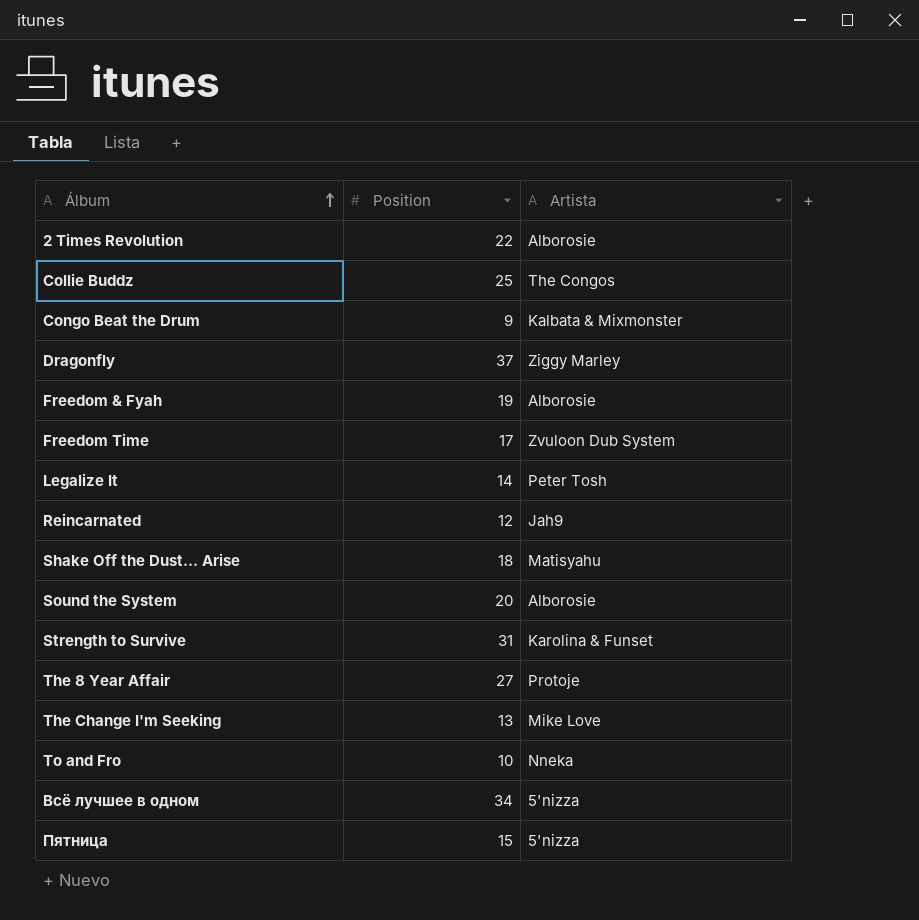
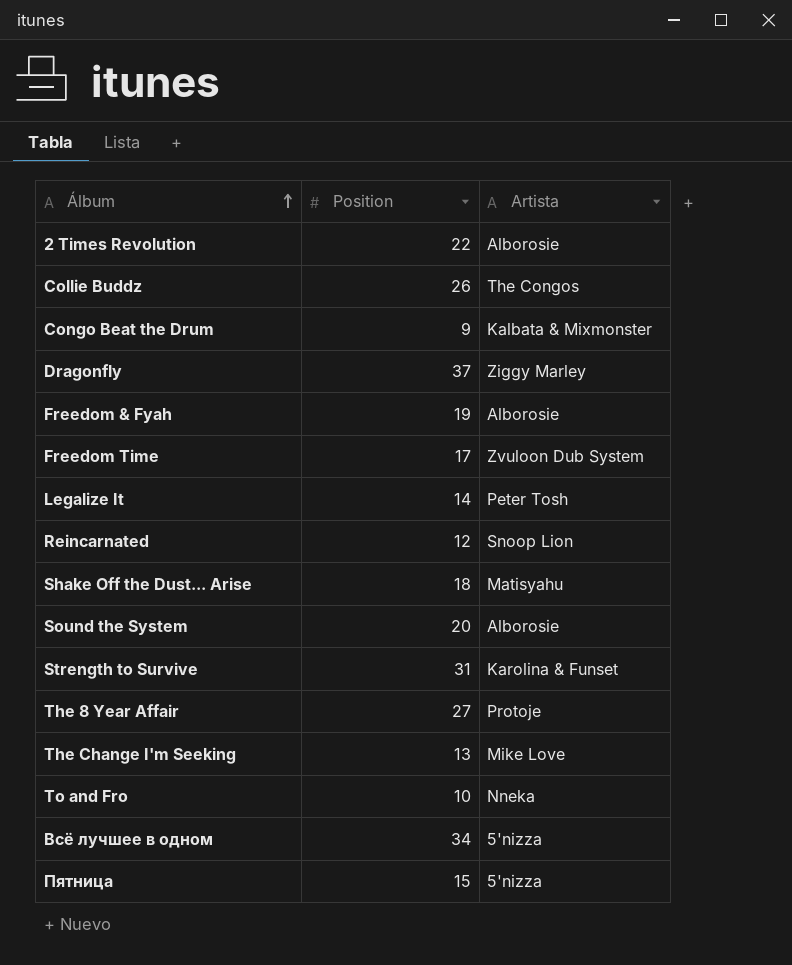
Collie Buddz | Position: 25 -> 26
Reincarnated | Artista: Jah9 -> Snoop Lion

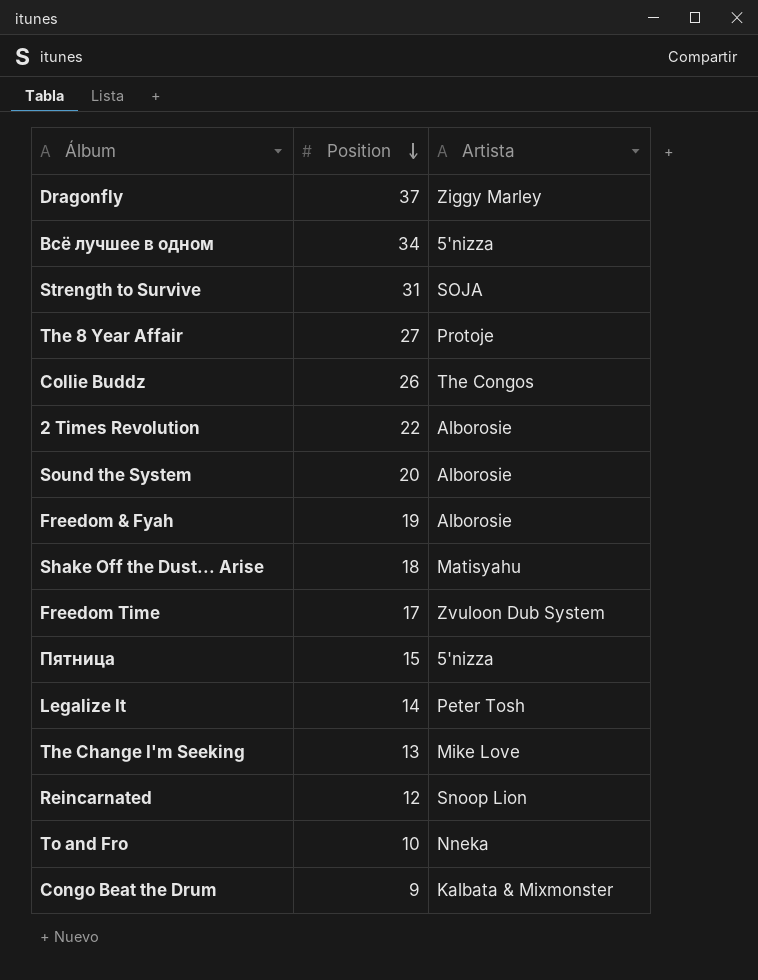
row order: Álbum ascending -> Position descending
Strength to Survive | Artista: Karolina & Funset -> SOJA

